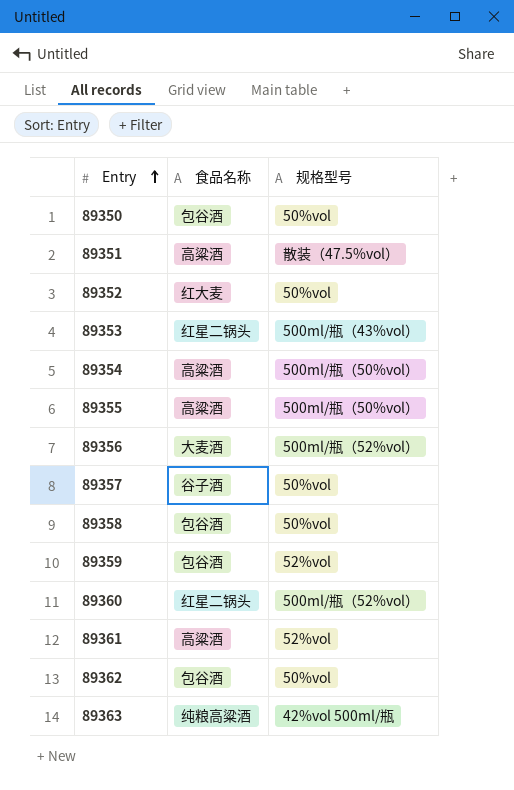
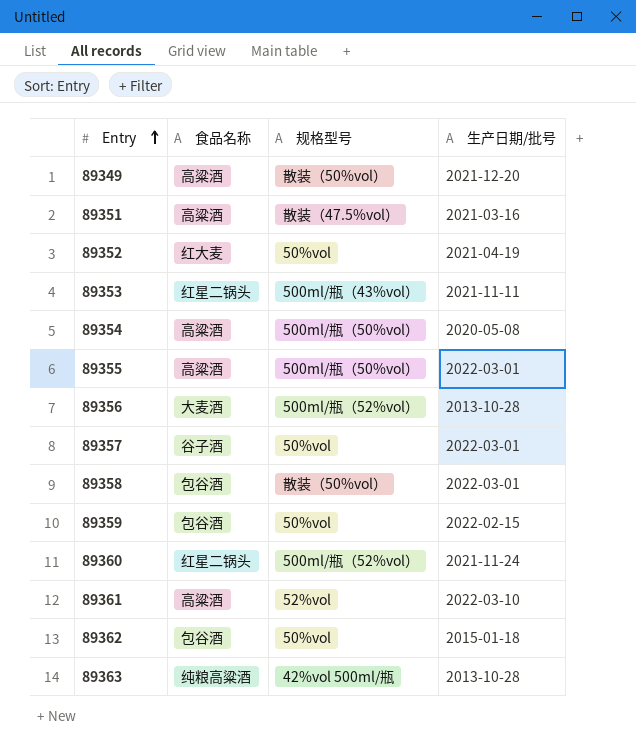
column 生产日期/批号 | position: none -> 4
row 89350: 包谷酒 | 50%vol -> none
row 89349: none -> 高粱酒 | 散装（50%vol） | 2021-12-20
89358 | 规格型号: 50%vol -> 散装（50%vol）
89359 | 规格型号: 52%vol -> 50%vol

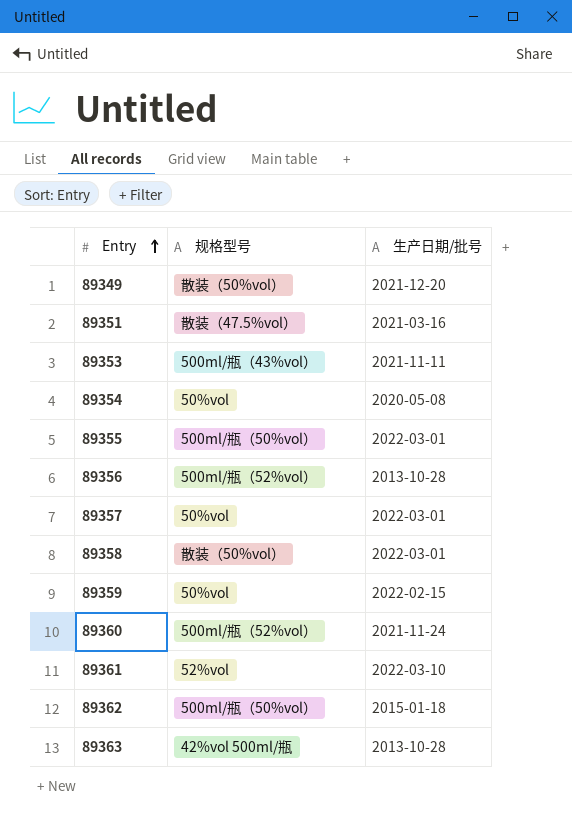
column 食品名称 | position: 2 -> none
row 89352: 红大麦 | 50%vol | 2021-04-19 -> none
89354 | 规格型号: 500ml/瓶（50%vol） -> 50%vol
89362 | 规格型号: 50%vol -> 500ml/瓶（50%vol）

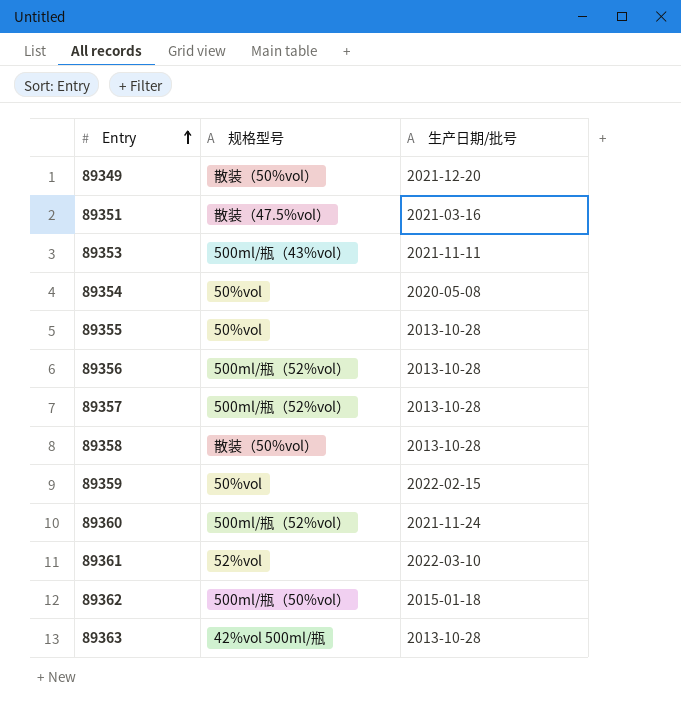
89355 | 规格型号: 500ml/瓶（50%vol） -> 50%vol
89355 | 生产日期/批号: 2022-03-01 -> 2013-10-28
89357 | 规格型号: 50%vol -> 500ml/瓶（52%vol）
89357 | 生产日期/批号: 2022-03-01 -> 2013-10-28
89358 | 生产日期/批号: 2022-03-01 -> 2013-10-28

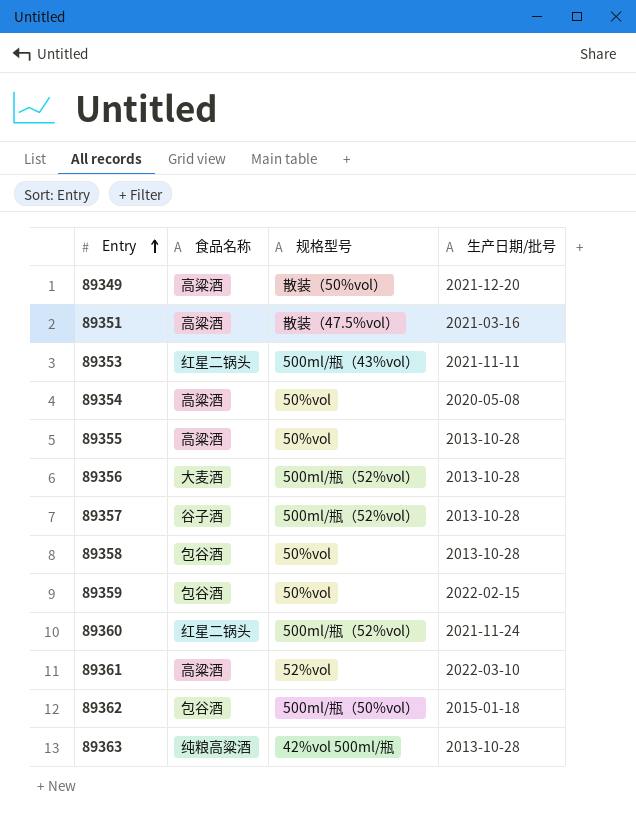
column 食品名称 | position: none -> 2
89358 | 规格型号: 散装（50%vol） -> 50%vol

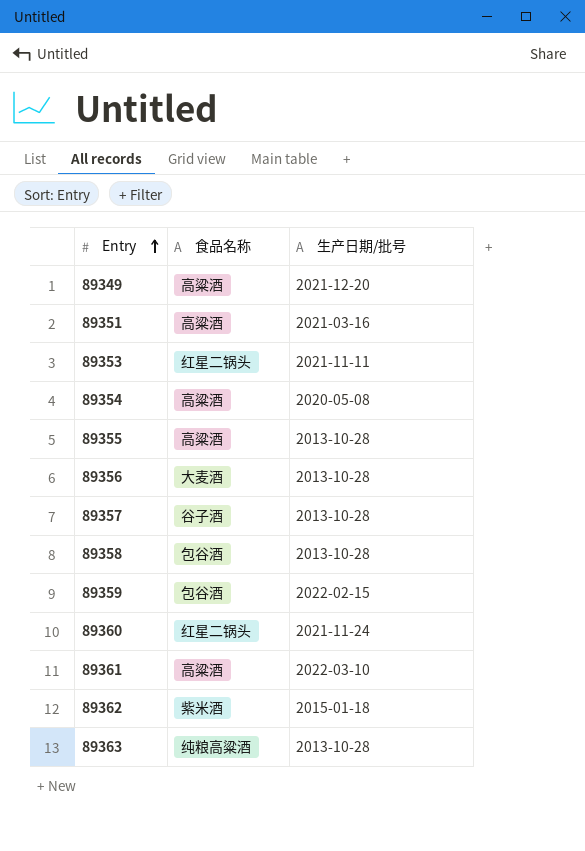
column 规格型号 | position: 3 -> none
89362 | 食品名称: 包谷酒 -> 紫米酒

